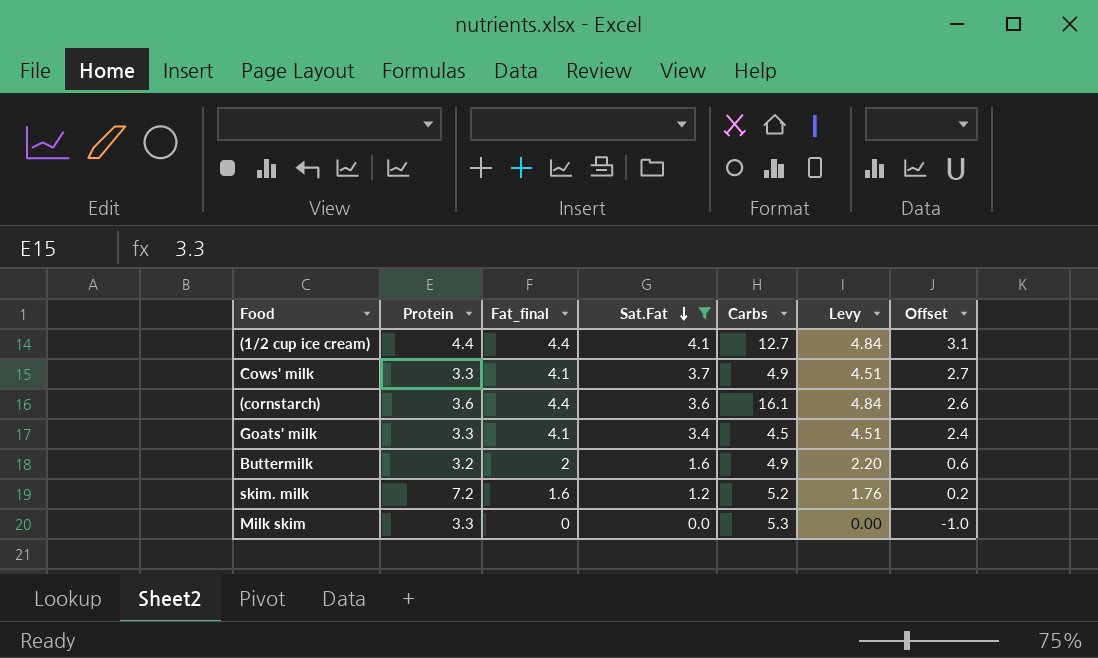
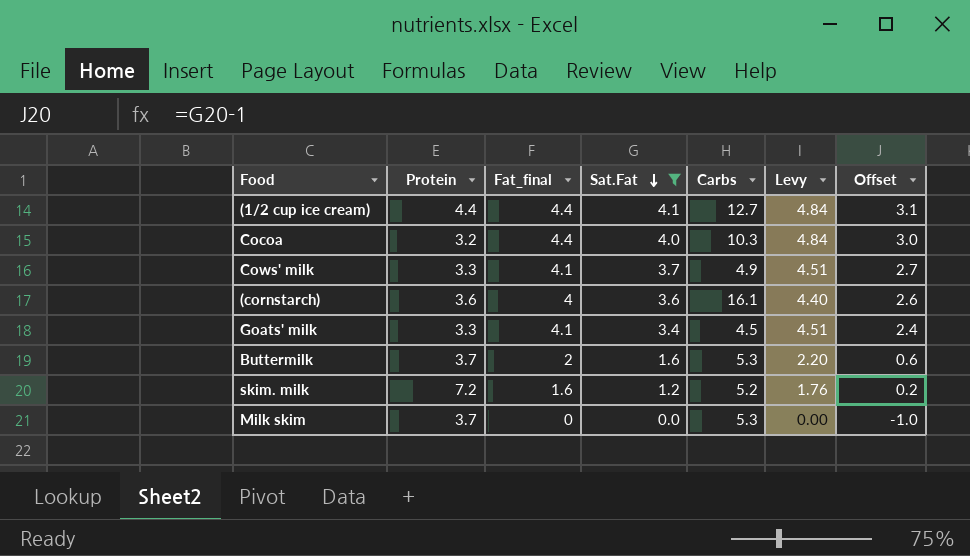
row Cocoa: none -> 3.2 | 4.4 | 4.0 | 10.3 | 4.84 | 3.0
(cornstarch) | Fat_final: 4.4 -> 4
(cornstarch) | Levy: 4.84 -> 4.40
Buttermilk | Protein: 3.2 -> 3.7
Buttermilk | Carbs: 4.9 -> 5.3
Milk skim | Protein: 3.3 -> 3.7

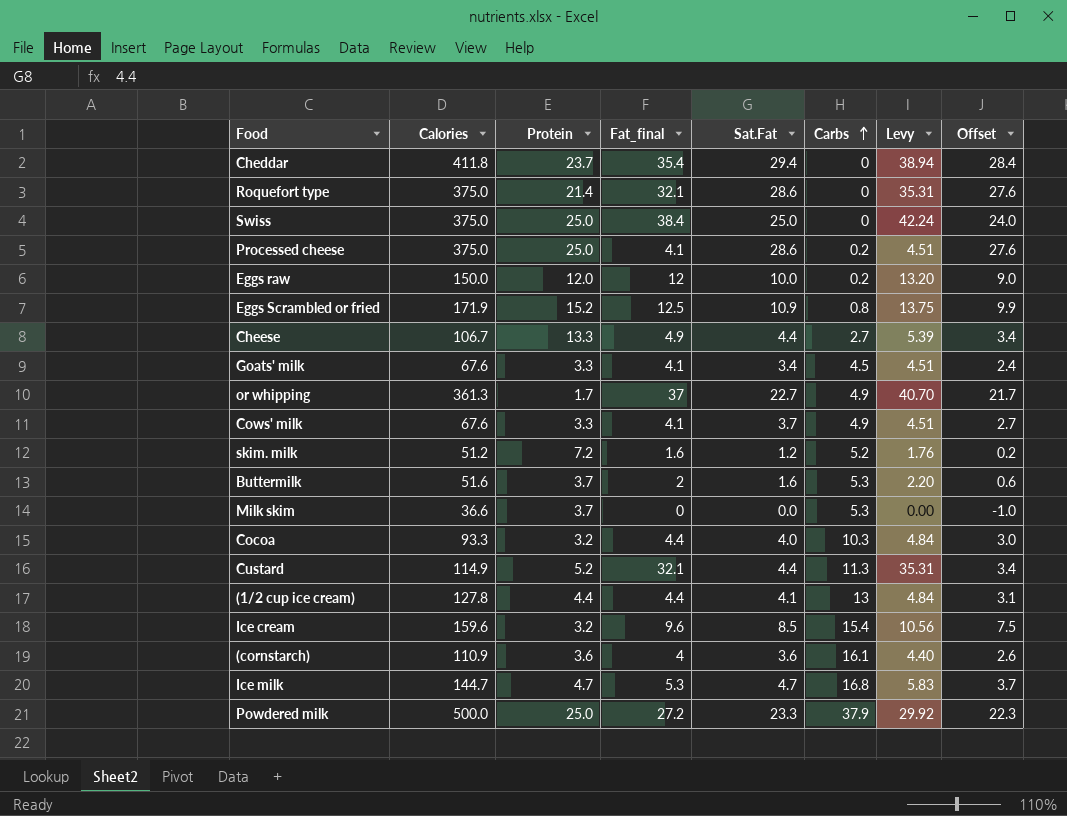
filter: Sat.Fat <= 4.1 -> none
row order: Sat.Fat descending -> Carbs ascending
column Calories | position: none -> 2
(1/2 cup ice cream) | Carbs: 12.7 -> 13

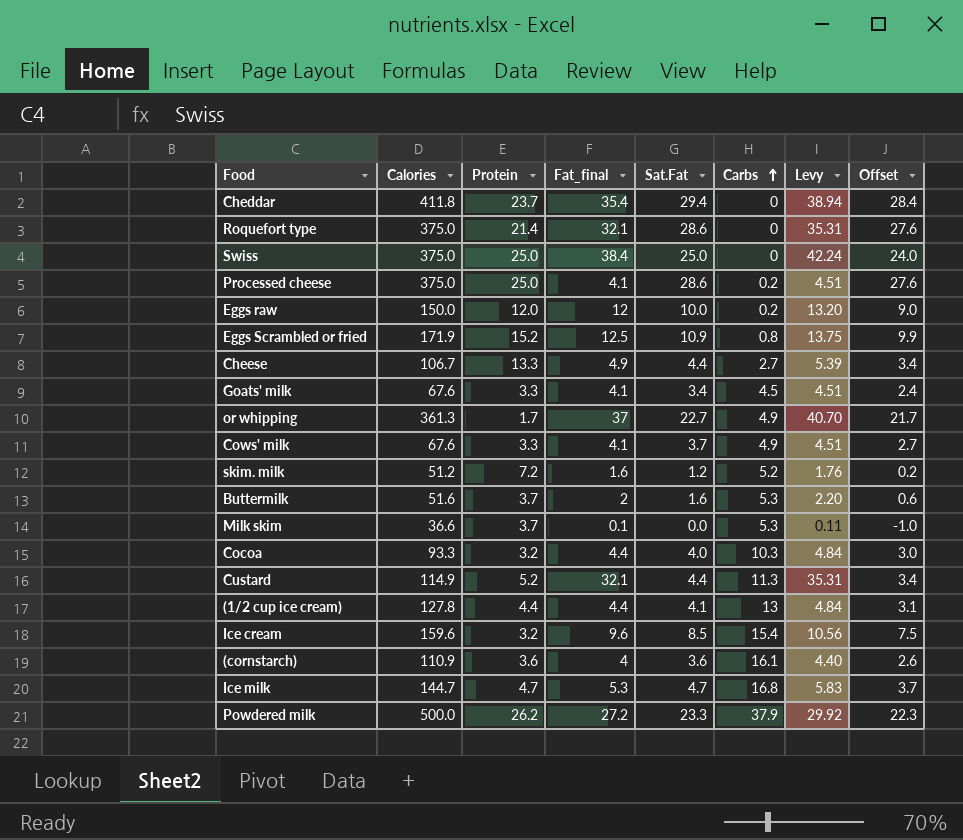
Milk skim | Fat_final: 0 -> 0.1
Milk skim | Levy: 0.00 -> 0.11
Powdered milk | Protein: 25.0 -> 26.2

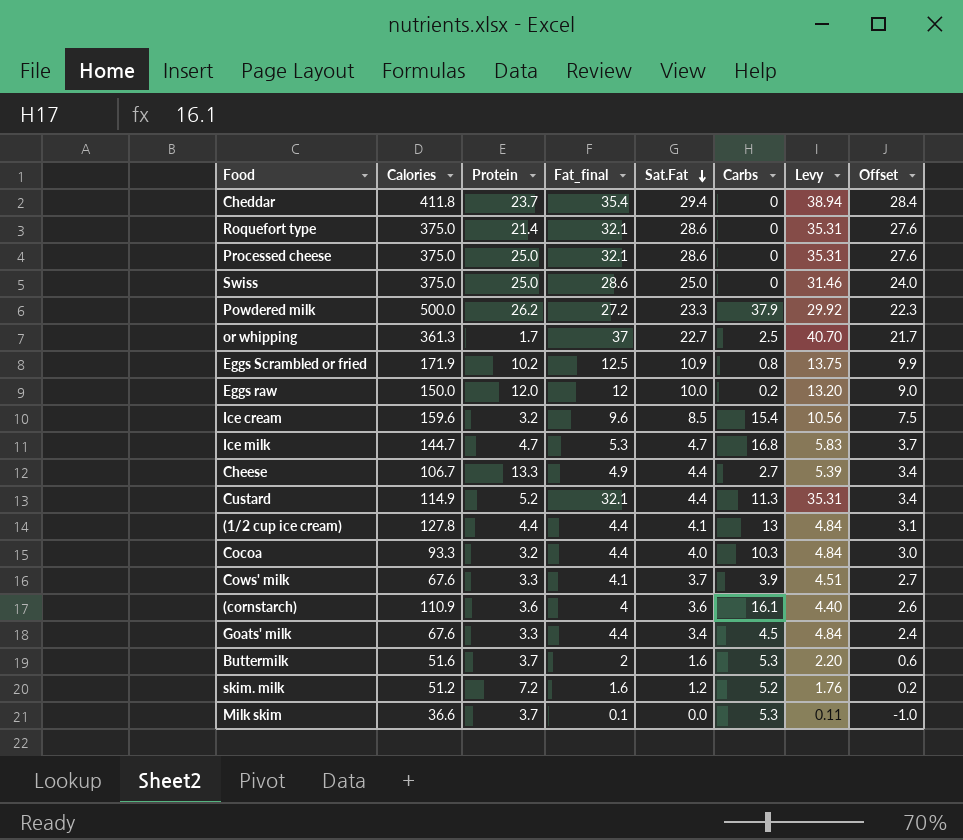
row order: Carbs ascending -> Sat.Fat descending
Processed cheese | Fat_final: 4.1 -> 32.1
Processed cheese | Carbs: 0.2 -> 0
Processed cheese | Levy: 4.51 -> 35.31
Swiss | Fat_final: 38.4 -> 28.6
Swiss | Levy: 42.24 -> 31.46
or whipping | Carbs: 4.9 -> 2.5
Eggs Scrambled or fried | Protein: 15.2 -> 10.2
Cows' milk | Carbs: 4.9 -> 3.9
Goats' milk | Fat_final: 4.1 -> 4.4
Goats' milk | Levy: 4.51 -> 4.84

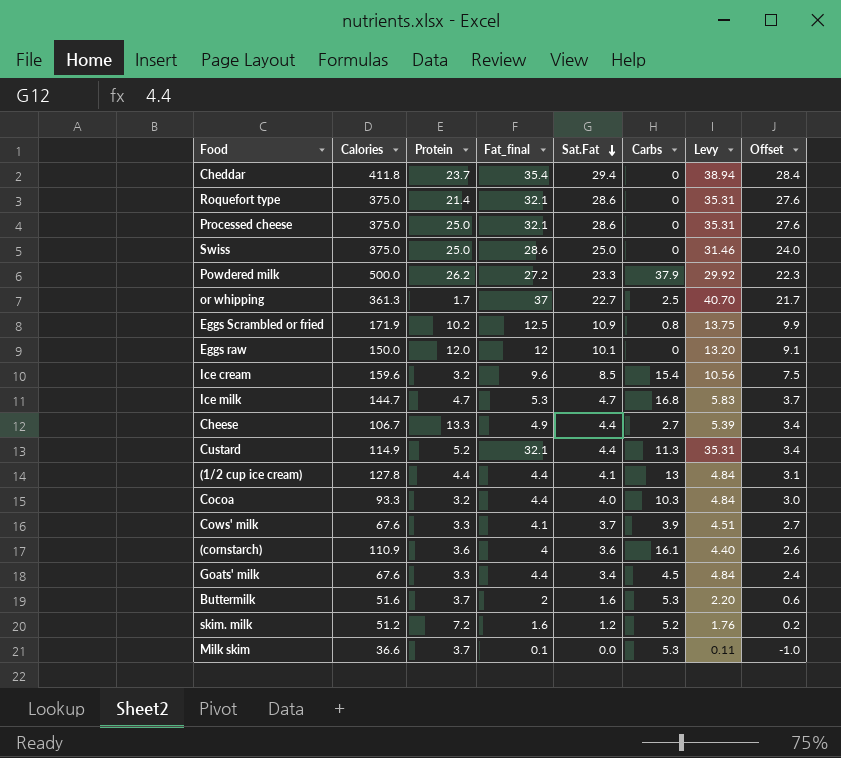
Eggs raw | Sat.Fat: 10.0 -> 10.1
Eggs raw | Carbs: 0.2 -> 0
Eggs raw | Offset: 9.0 -> 9.1

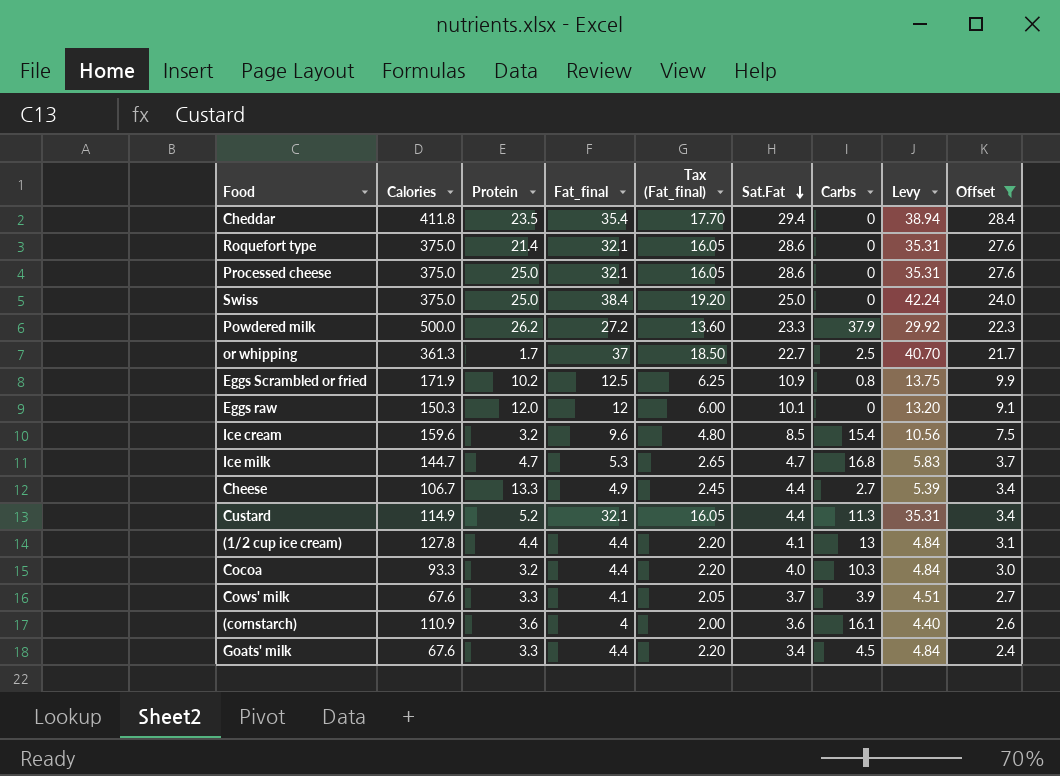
filter: none -> Offset >= 2.4
column Tax (Fat_final) | formula: none -> [Fat_final] * 0.5
Cheddar | Protein: 23.7 -> 23.5
Swiss | Fat_final: 28.6 -> 38.4
Swiss | Levy: 31.46 -> 42.24
Eggs raw | Calories: 150.0 -> 150.3

